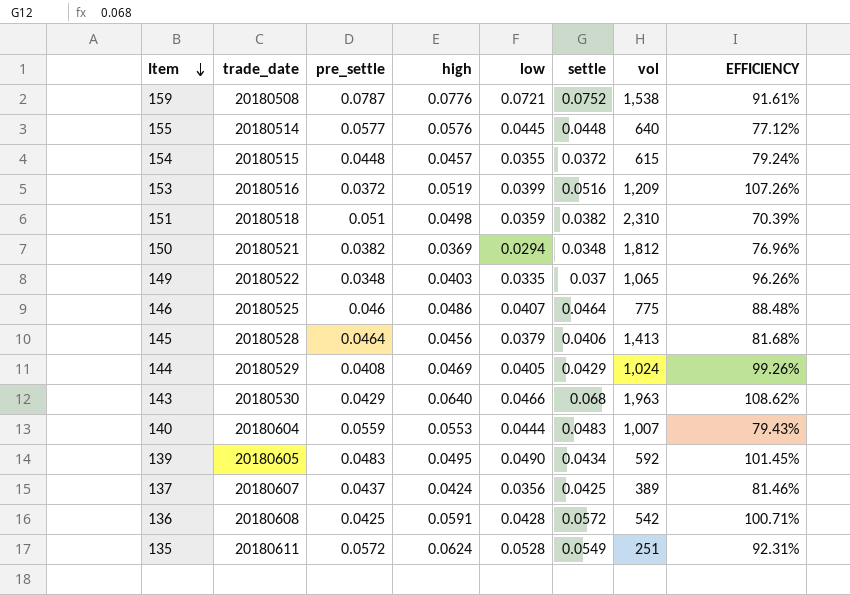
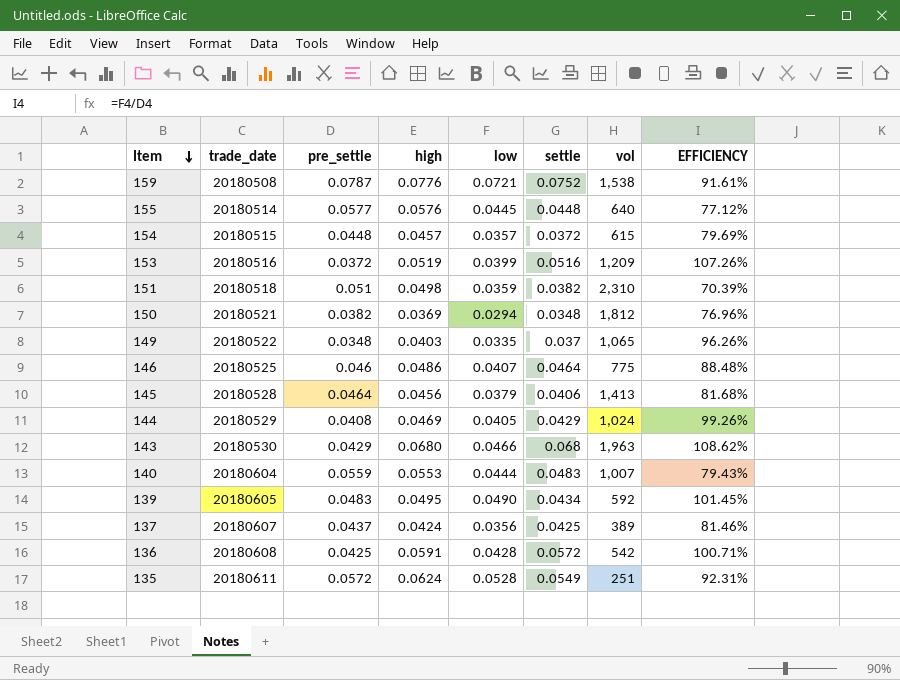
154 | low: 0.0355 -> 0.0357
154 | EFFICIENCY: 79.24% -> 79.69%
143 | high: 0.0640 -> 0.0680

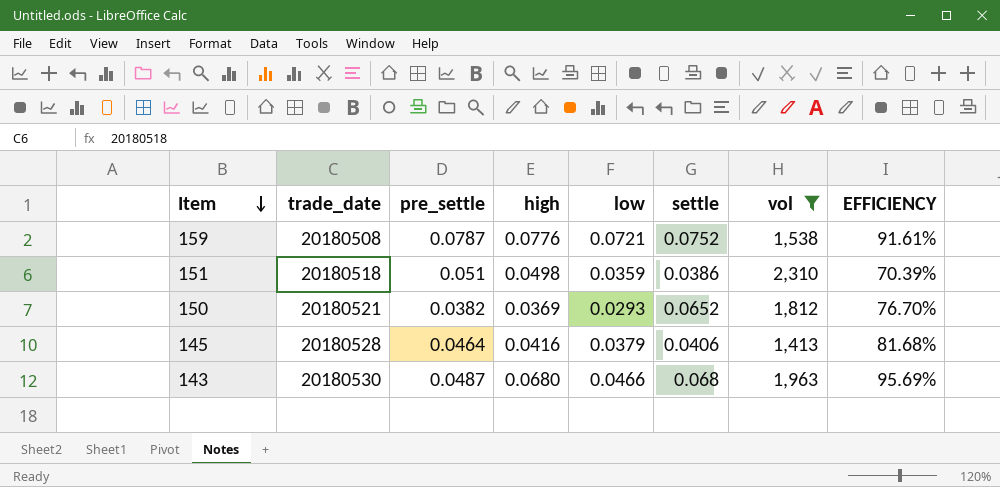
filter: none -> vol >= 1,413
151 | settle: 0.0382 -> 0.0386
150 | low: 0.0294 -> 0.0293
150 | settle: 0.0348 -> 0.0652
150 | EFFICIENCY: 76.96% -> 76.70%
145 | high: 0.0456 -> 0.0416
143 | pre_settle: 0.0429 -> 0.0487
143 | EFFICIENCY: 108.62% -> 95.69%

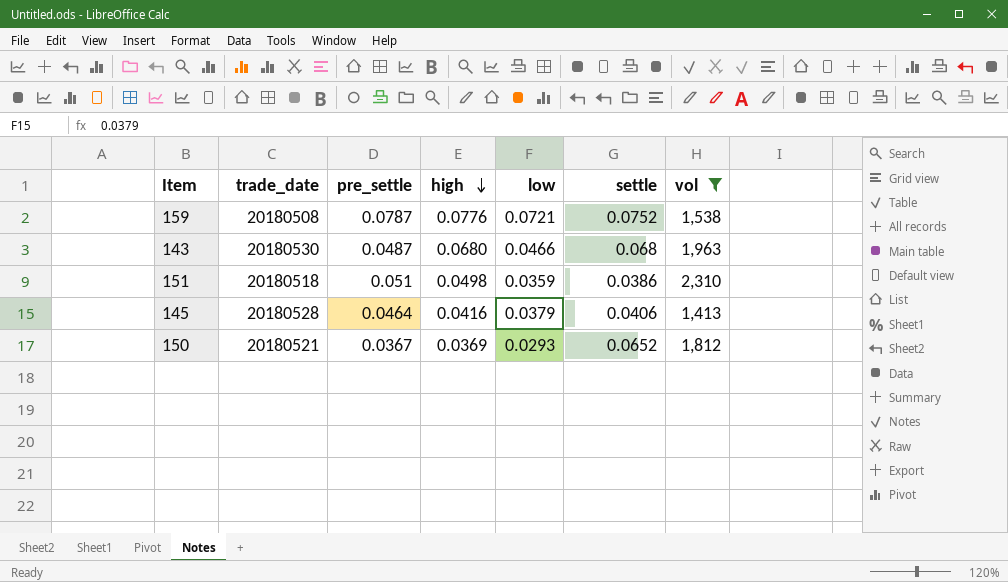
row order: Item descending -> high descending
column EFFICIENCY | formula: [low] / [pre_settle] -> none
150 | pre_settle: 0.0382 -> 0.0367

